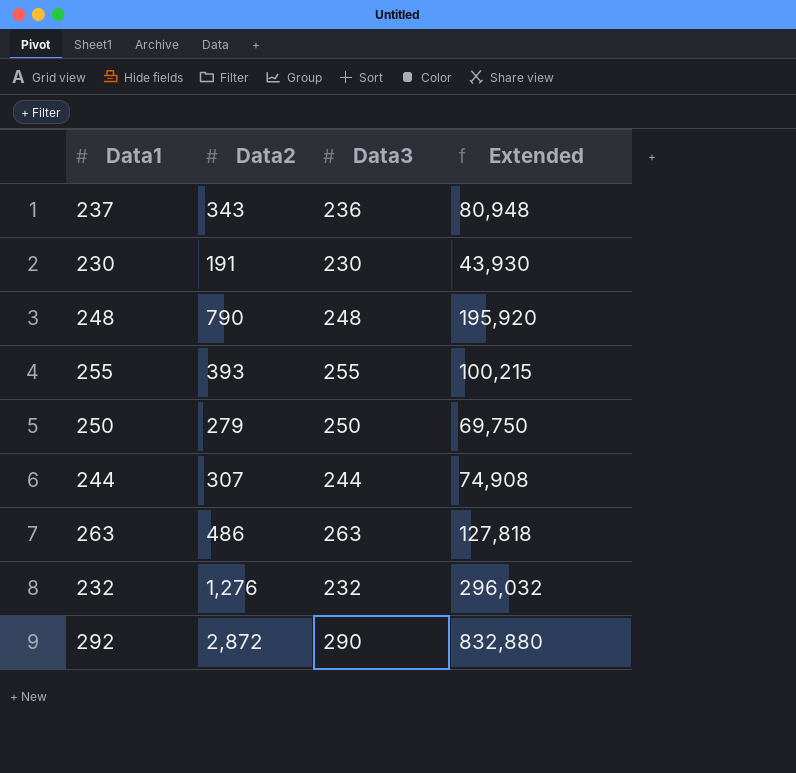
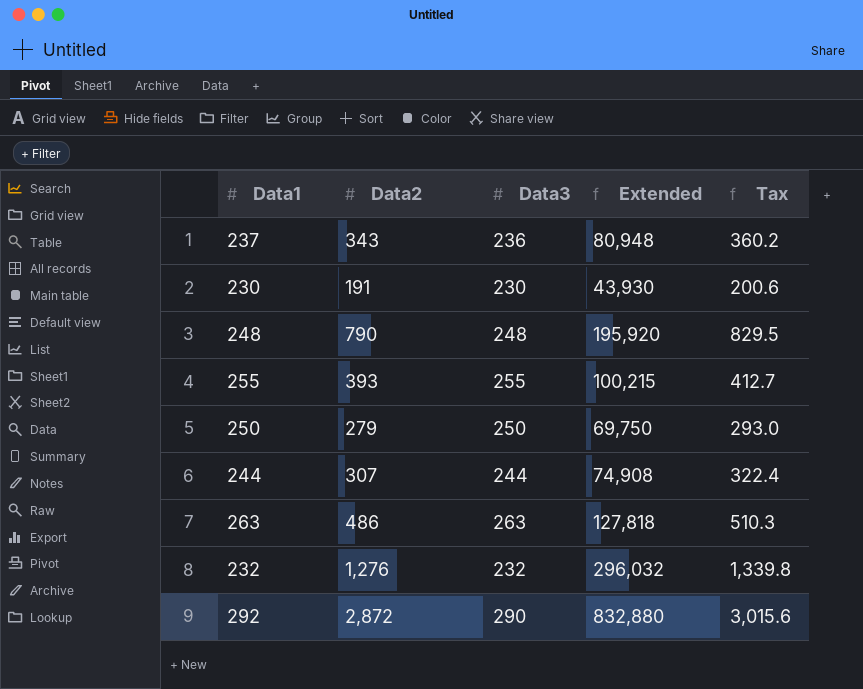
column Tax | formula: none -> [Data2] * 1.05

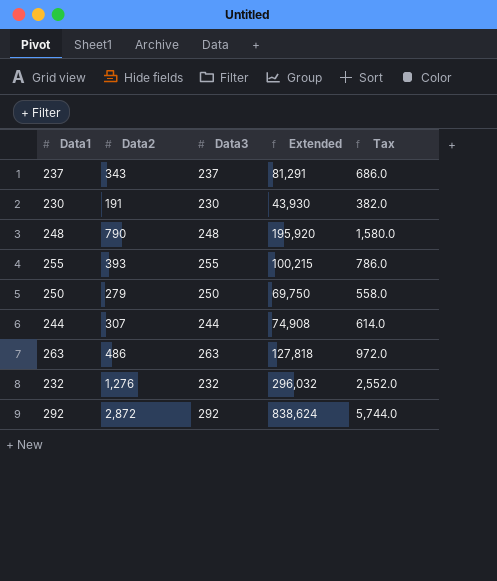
column Tax | formula: [Data2] * 1.05 -> [Data2] * 2
237 | Data3: 236 -> 237
237 | Extended: 80,948 -> 81,291
292 | Data3: 290 -> 292
292 | Extended: 832,880 -> 838,624

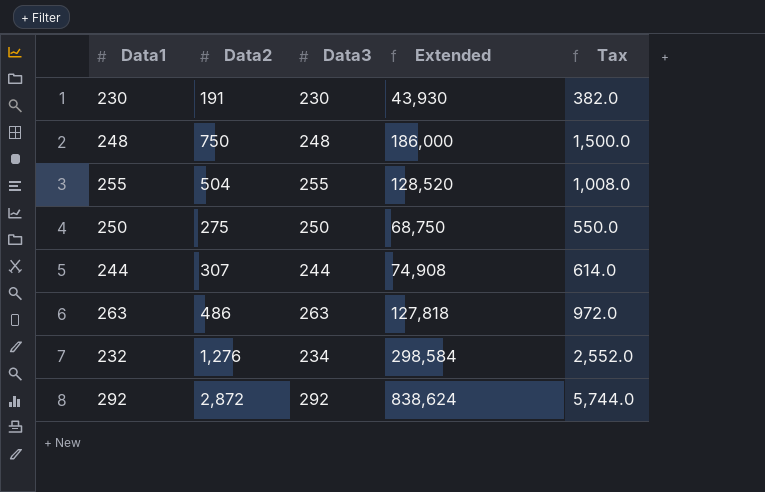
row 237: 343 | 237 | 81,291 | 686.0 -> none
248 | Data2: 790 -> 750
248 | Extended: 195,920 -> 186,000
248 | Tax: 1,580.0 -> 1,500.0
255 | Data2: 393 -> 504
255 | Extended: 100,215 -> 128,520
255 | Tax: 786.0 -> 1,008.0
250 | Data2: 279 -> 275
250 | Extended: 69,750 -> 68,750
250 | Tax: 558.0 -> 550.0
232 | Data3: 232 -> 234
232 | Extended: 296,032 -> 298,584

